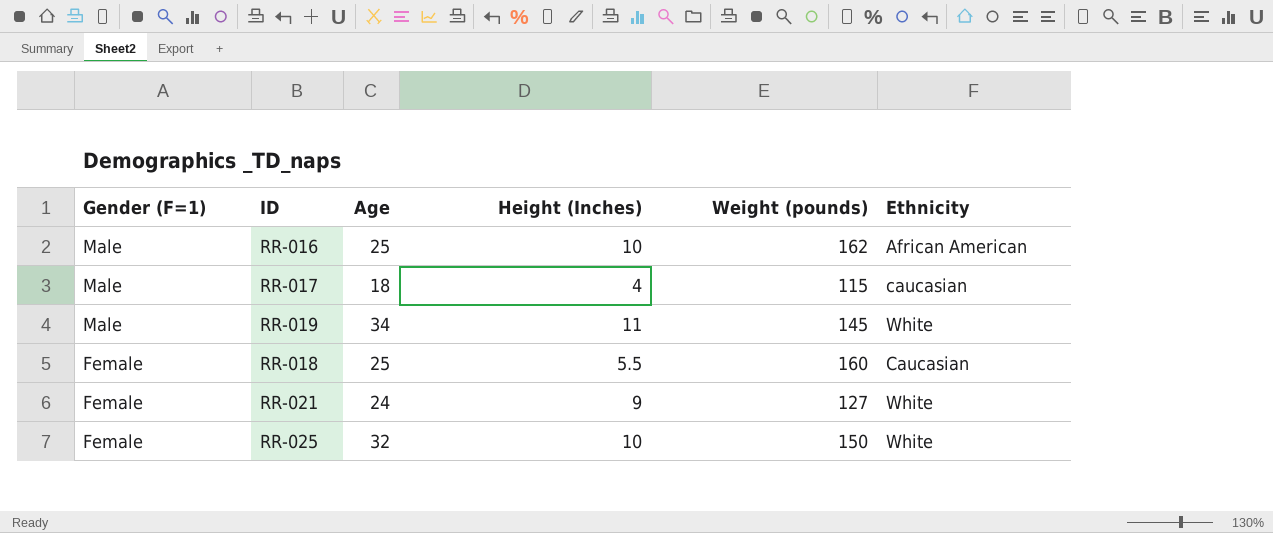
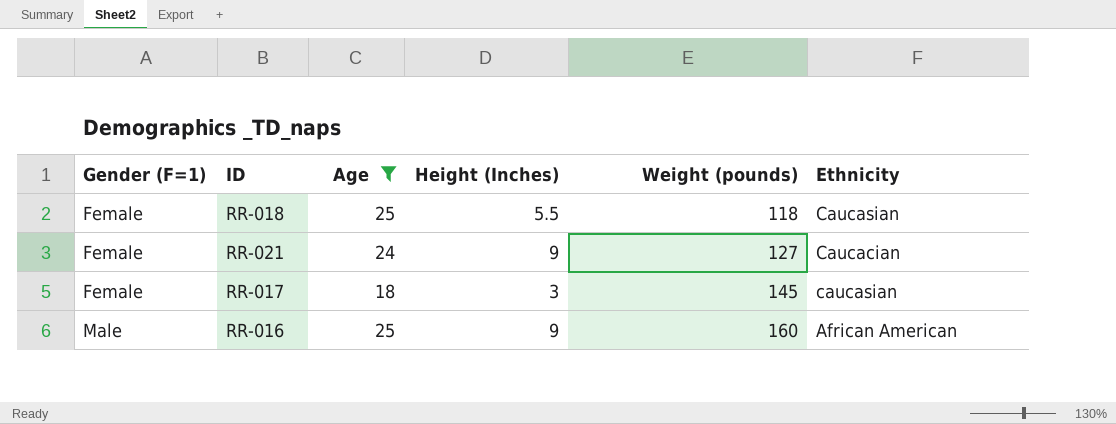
filter: none -> Age <= 25
row order: Gender (F=1) descending -> Gender (F=1) ascending
RR-018 | Weight (pounds): 160 -> 118
RR-021 | Ethnicity: White -> Caucacian
RR-017 | Gender (F=1): Male -> Female
RR-017 | Height (Inches): 4 -> 3
RR-017 | Weight (pounds): 115 -> 145
RR-016 | Height (Inches): 10 -> 9
RR-016 | Weight (pounds): 162 -> 160

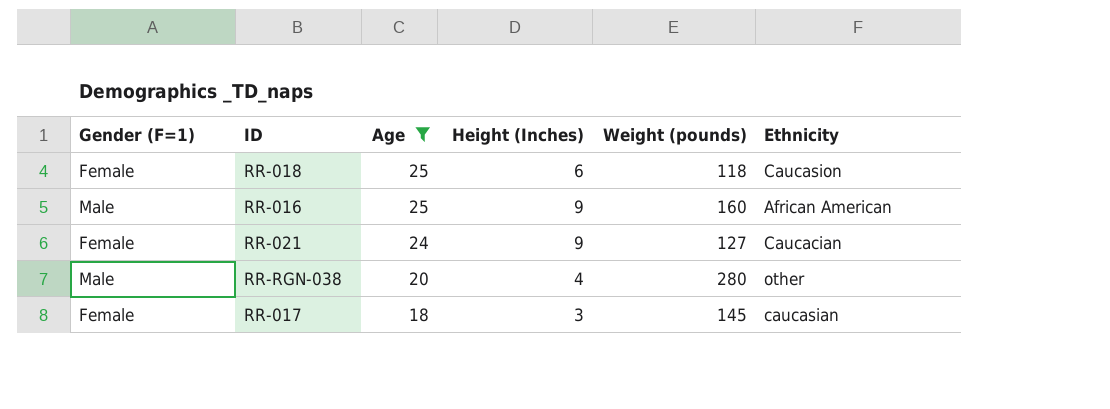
row order: Gender (F=1) ascending -> Age descending
RR-018 | Height (Inches): 5.5 -> 6
RR-018 | Ethnicity: Caucasian -> Caucasion
row RR-RGN-038: none -> Male | 20 | 4 | 280 | other

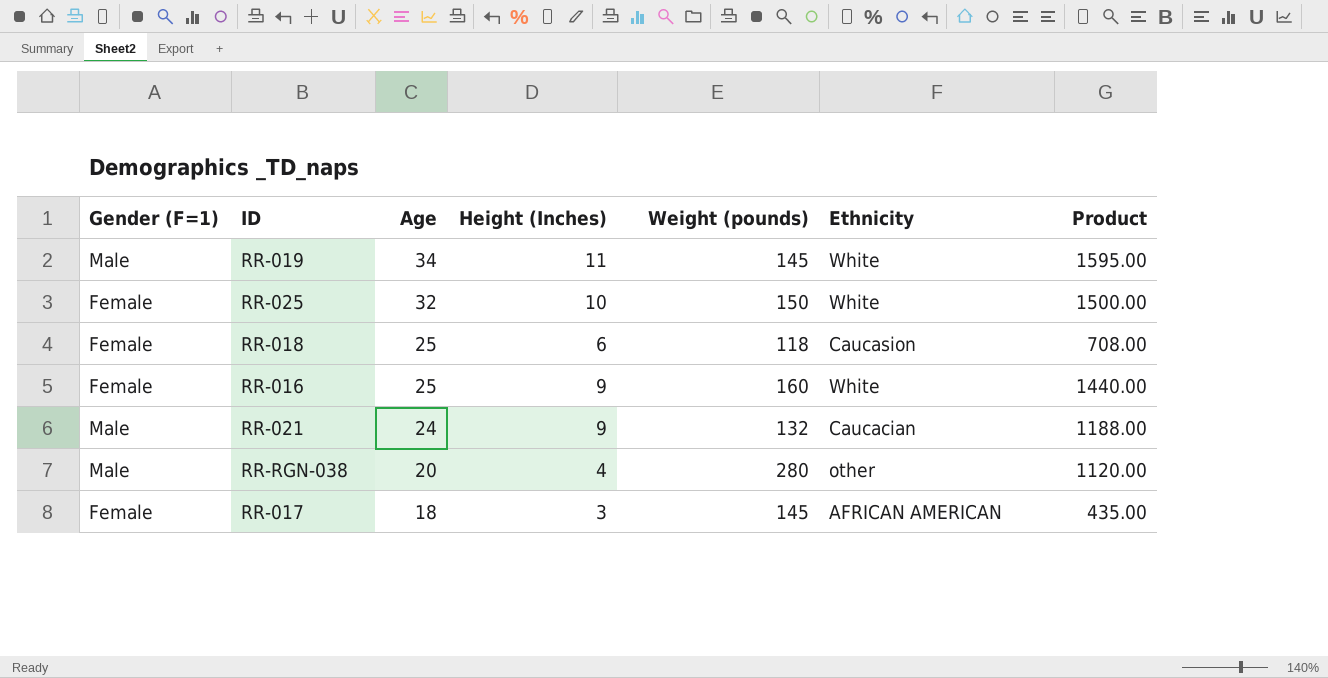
filter: Age <= 25 -> none
column Product | formula: none -> [Height (Inches)] * [Weight (pounds)]
RR-016 | Gender (F=1): Male -> Female
RR-016 | Ethnicity: African American -> White
RR-021 | Gender (F=1): Female -> Male
RR-021 | Weight (pounds): 127 -> 132
RR-017 | Ethnicity: caucasian -> AFRICAN AMERICAN

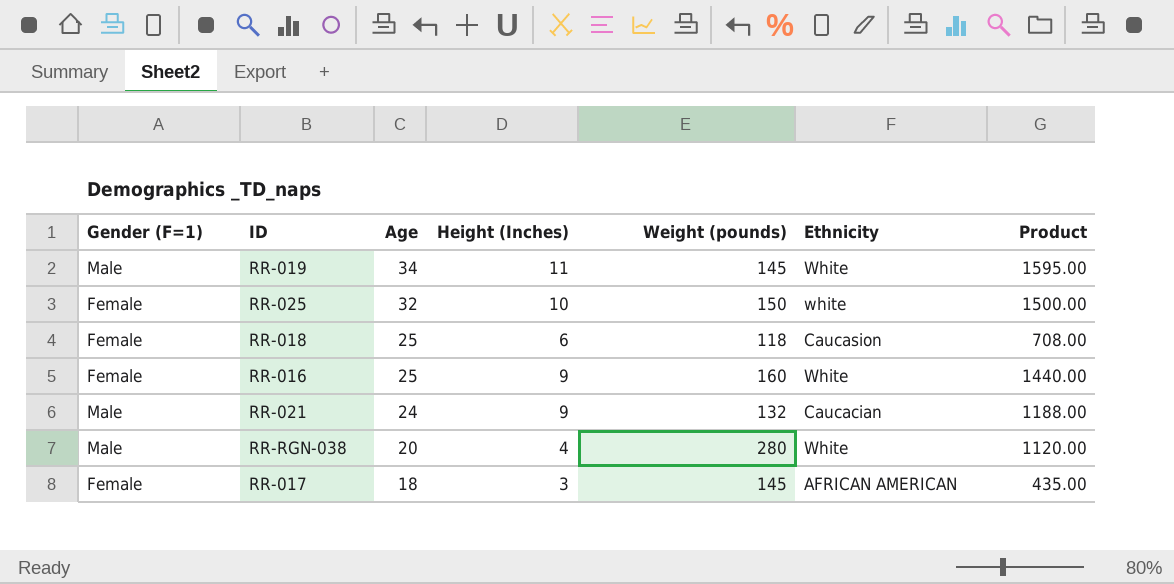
RR-025 | Ethnicity: White -> white
RR-RGN-038 | Ethnicity: other -> White

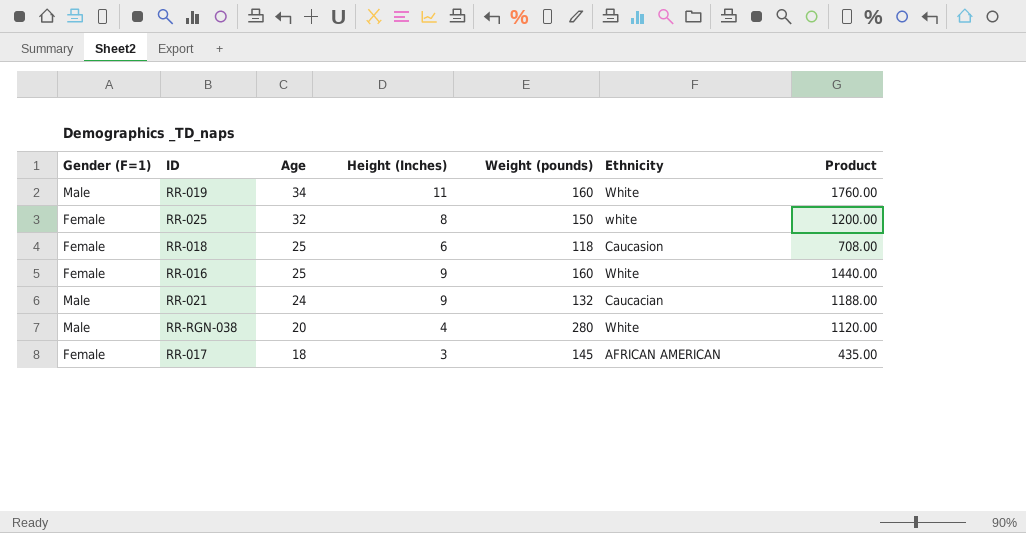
RR-019 | Weight (pounds): 145 -> 160
RR-019 | Product: 1595.00 -> 1760.00
RR-025 | Height (Inches): 10 -> 8
RR-025 | Product: 1500.00 -> 1200.00

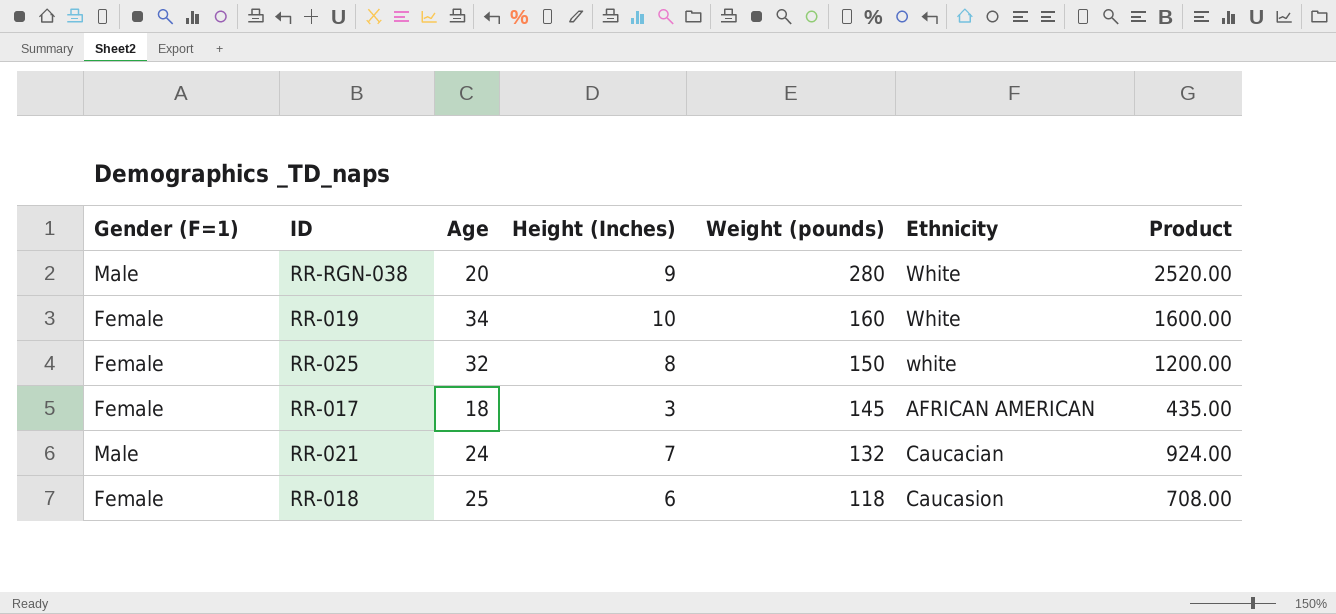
row order: Age descending -> Weight (pounds) descending
row RR-016: Female | 25 | 9 | 160 | White | 1440.00 -> none
RR-RGN-038 | Height (Inches): 4 -> 9
RR-RGN-038 | Product: 1120.00 -> 2520.00
RR-019 | Gender (F=1): Male -> Female
RR-019 | Height (Inches): 11 -> 10
RR-019 | Product: 1760.00 -> 1600.00
RR-021 | Height (Inches): 9 -> 7
RR-021 | Product: 1188.00 -> 924.00

